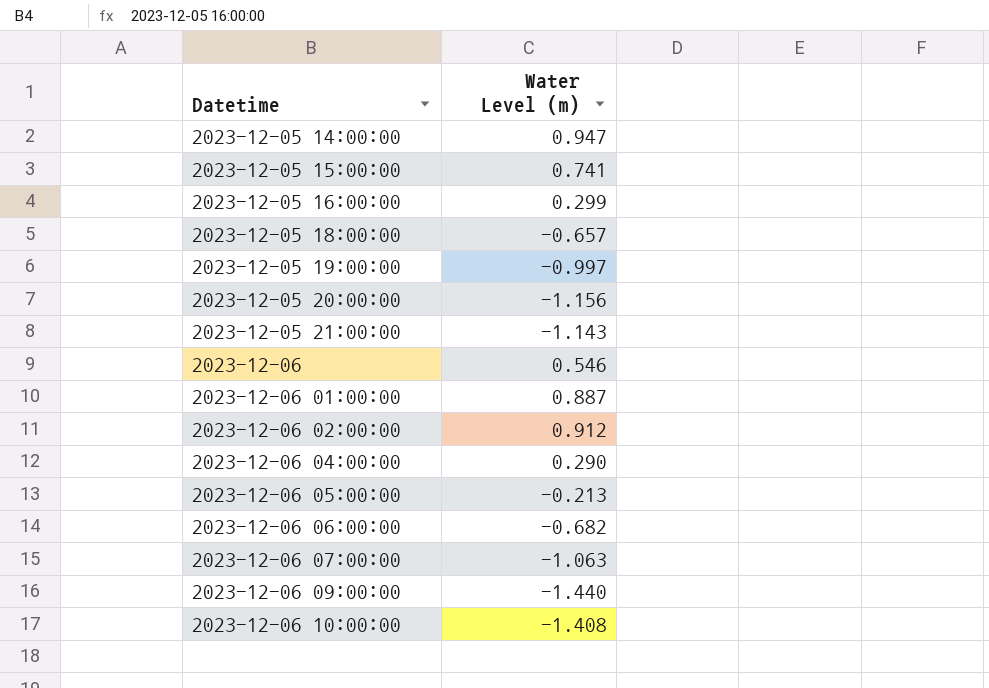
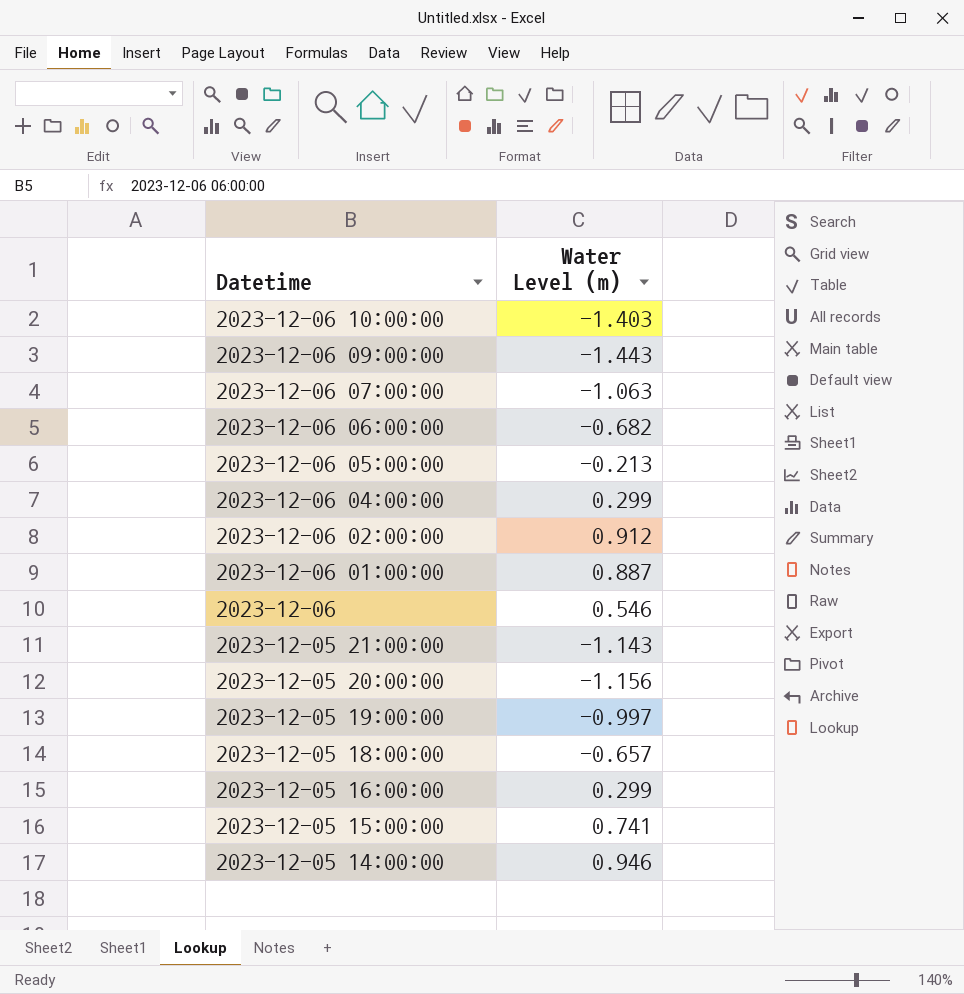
row order: Datetime ascending -> Datetime descending
2023-12-06 10:00:00 | Water Level (m): -1.408 -> -1.403
2023-12-06 09:00:00 | Water Level (m): -1.440 -> -1.443
2023-12-06 04:00:00 | Water Level (m): 0.290 -> 0.299
2023-12-05 14:00:00 | Water Level (m): 0.947 -> 0.946

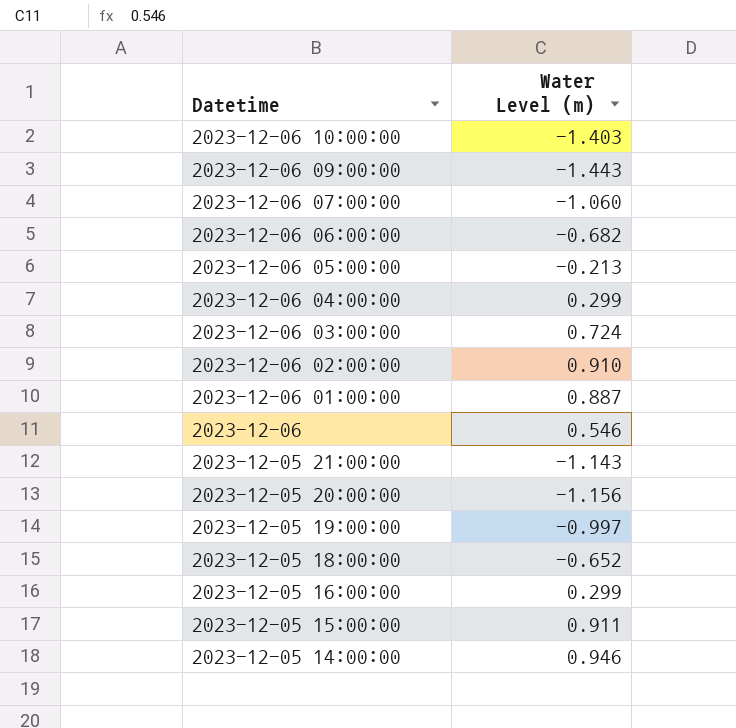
2023-12-06 07:00:00 | Water Level (m): -1.063 -> -1.060
row 2023-12-06 03:00:00: none -> 0.724
2023-12-06 02:00:00 | Water Level (m): 0.912 -> 0.910
2023-12-05 18:00:00 | Water Level (m): -0.657 -> -0.652
2023-12-05 15:00:00 | Water Level (m): 0.741 -> 0.911

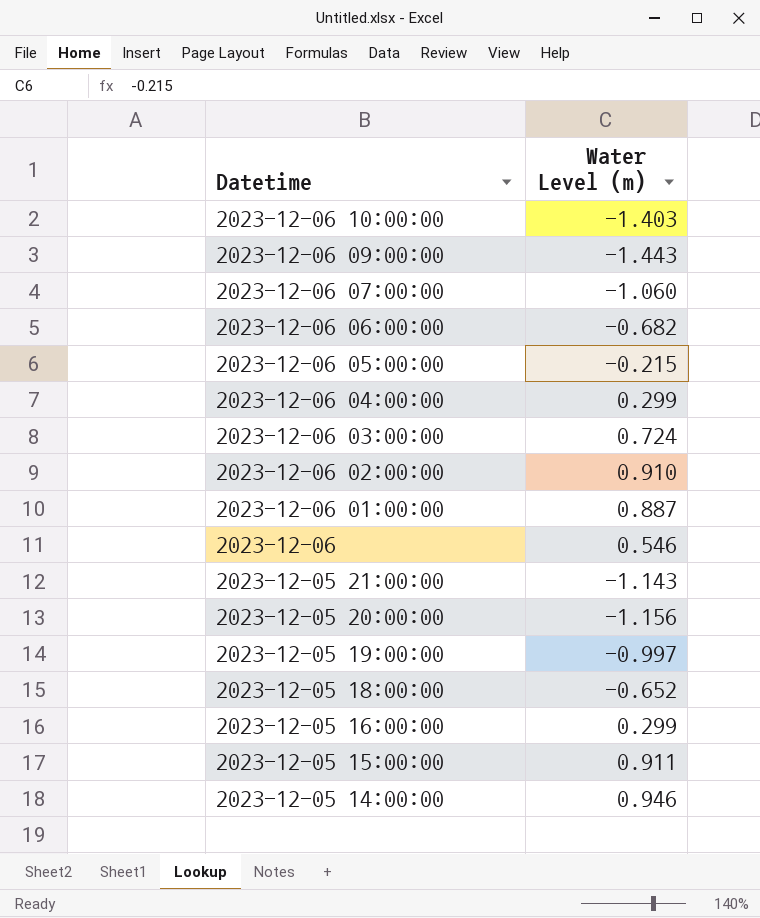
2023-12-06 05:00:00 | Water Level (m): -0.213 -> -0.215

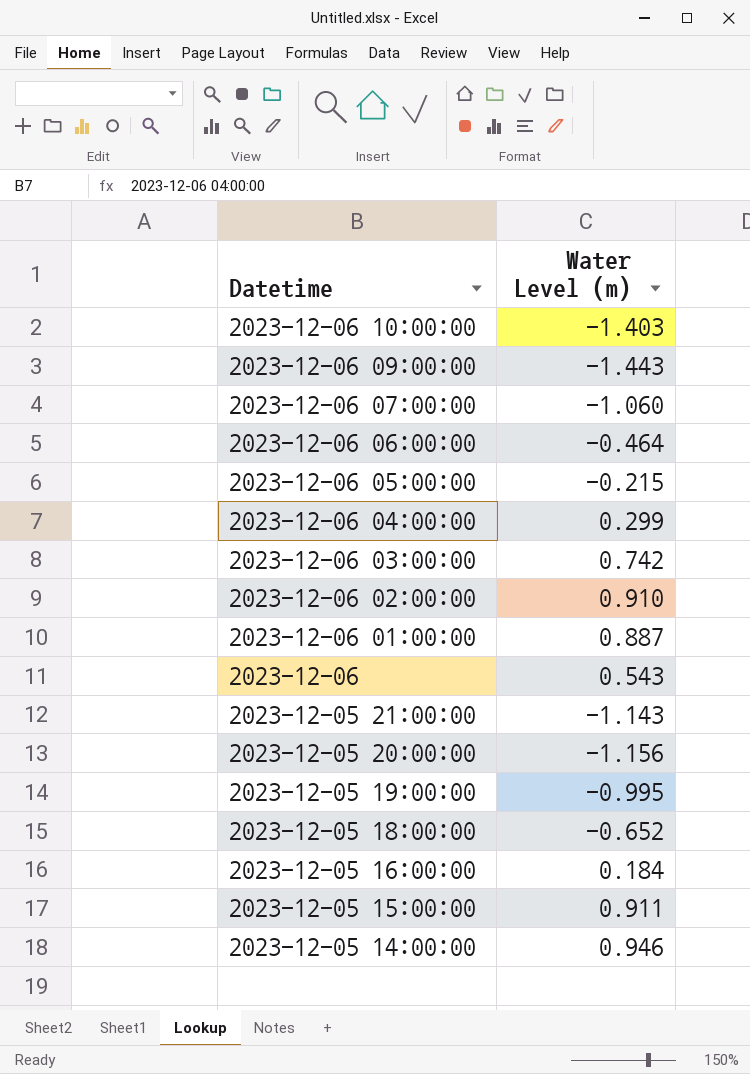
2023-12-06 06:00:00 | Water Level (m): -0.682 -> -0.464
2023-12-06 03:00:00 | Water Level (m): 0.724 -> 0.742
2023-12-06 | Water Level (m): 0.546 -> 0.543
2023-12-05 19:00:00 | Water Level (m): -0.997 -> -0.995
2023-12-05 16:00:00 | Water Level (m): 0.299 -> 0.184

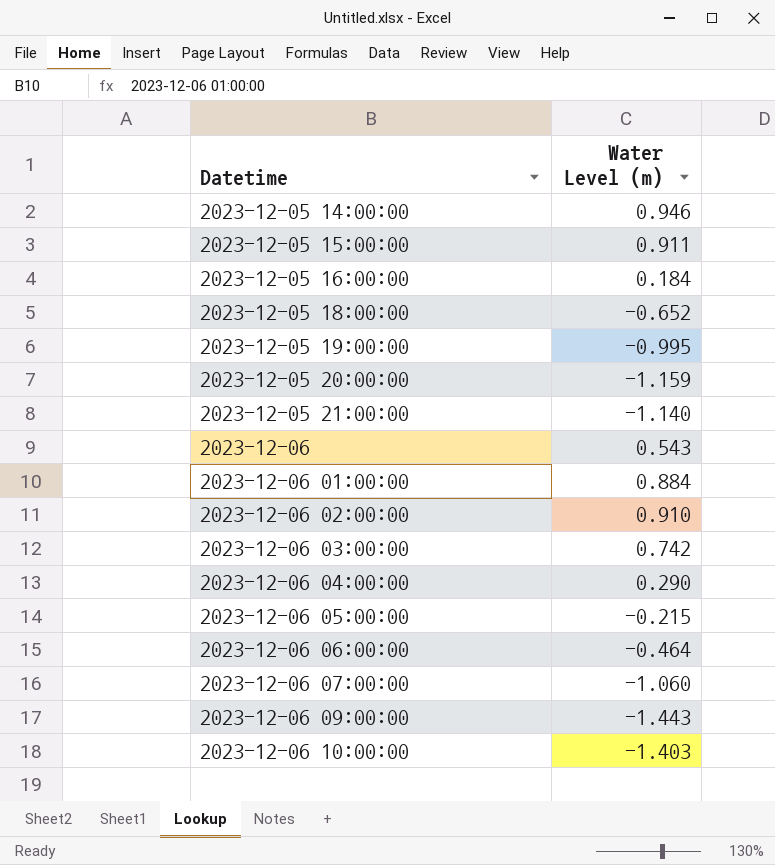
row order: Datetime descending -> Datetime ascending
2023-12-05 20:00:00 | Water Level (m): -1.156 -> -1.159
2023-12-05 21:00:00 | Water Level (m): -1.143 -> -1.140
2023-12-06 01:00:00 | Water Level (m): 0.887 -> 0.884
2023-12-06 04:00:00 | Water Level (m): 0.299 -> 0.290

